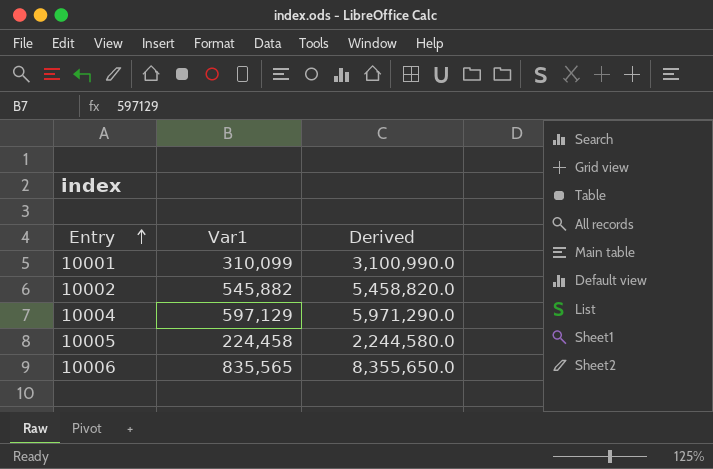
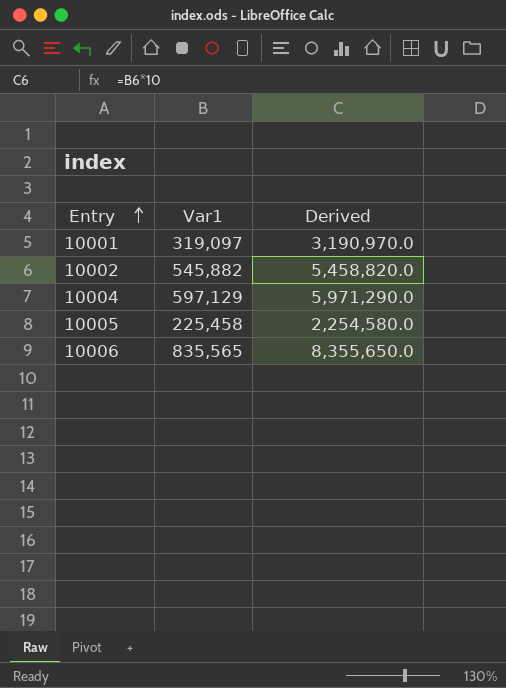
10001 | Var1: 310,099 -> 319,097
10001 | Derived: 3,100,990.0 -> 3,190,970.0
10005 | Var1: 224,458 -> 225,458
10005 | Derived: 2,244,580.0 -> 2,254,580.0

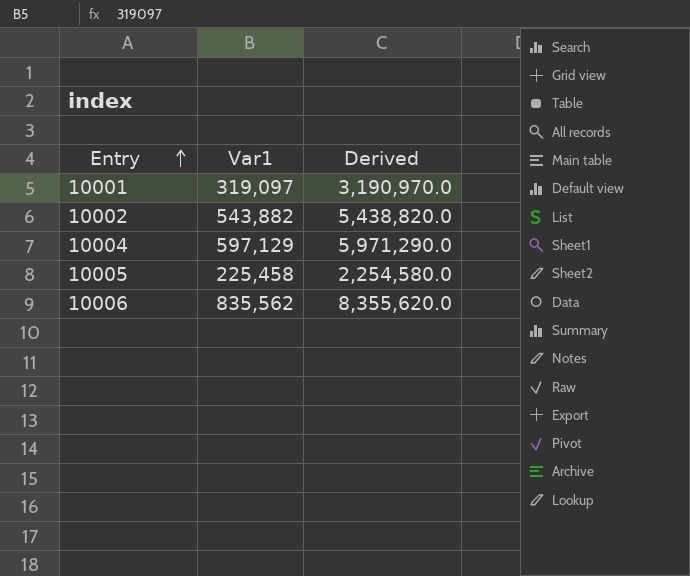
10002 | Var1: 545,882 -> 543,882
10002 | Derived: 5,458,820.0 -> 5,438,820.0
10006 | Var1: 835,565 -> 835,562
10006 | Derived: 8,355,650.0 -> 8,355,620.0

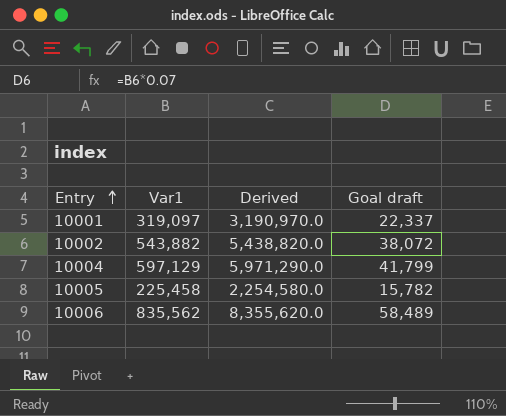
column Goal draft | formula: none -> [Var1] * 0.07

